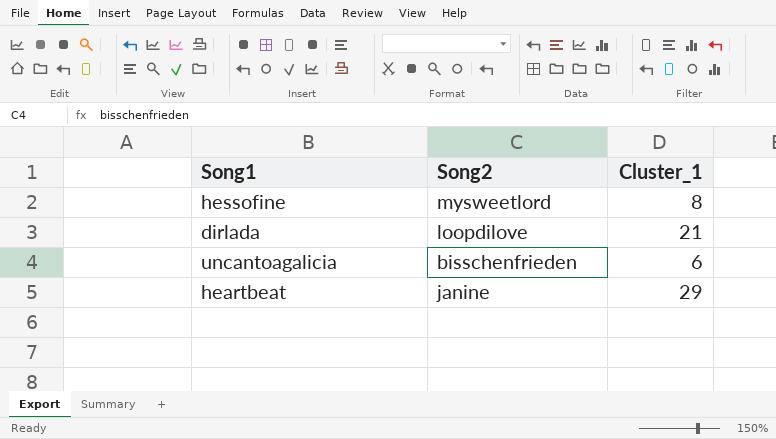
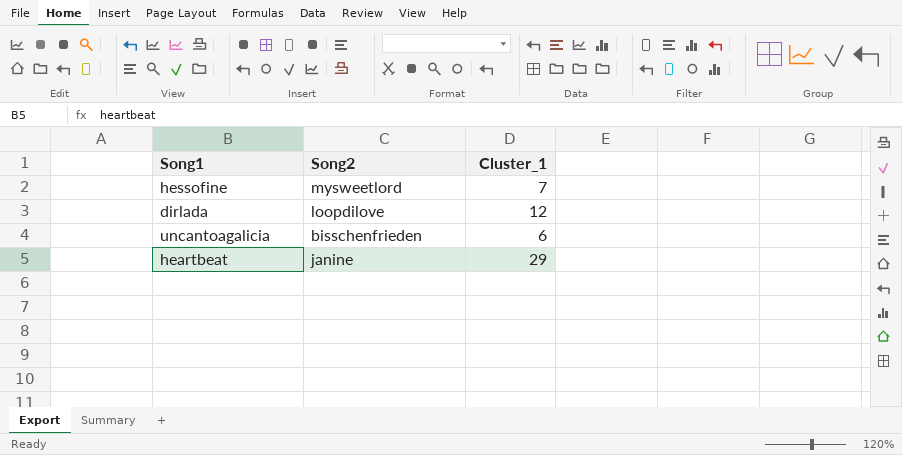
hessofine | Cluster_1: 8 -> 7
dirlada | Cluster_1: 21 -> 12

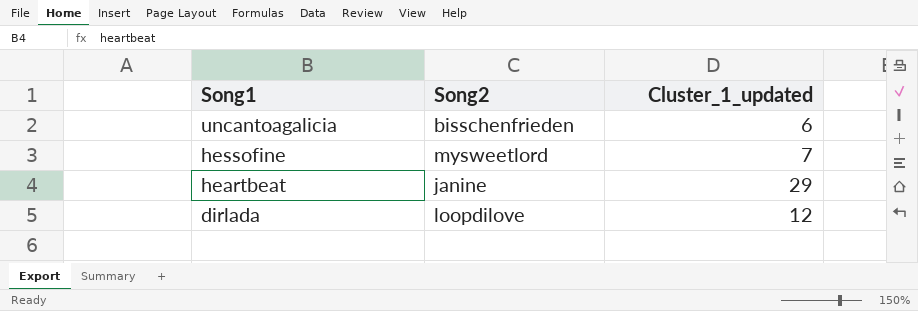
row order: none -> Song1 descending
column name: Cluster_1 -> Cluster_1_updated

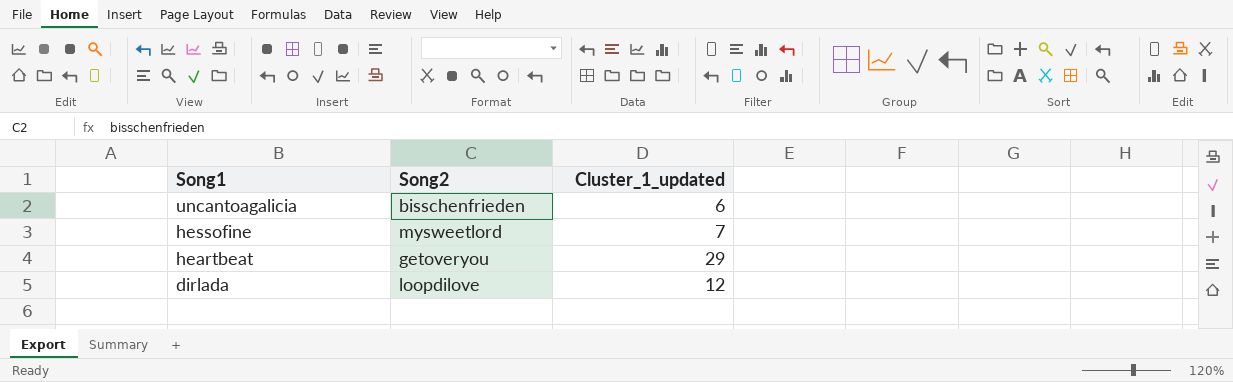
heartbeat | Song2: janine -> getoveryou

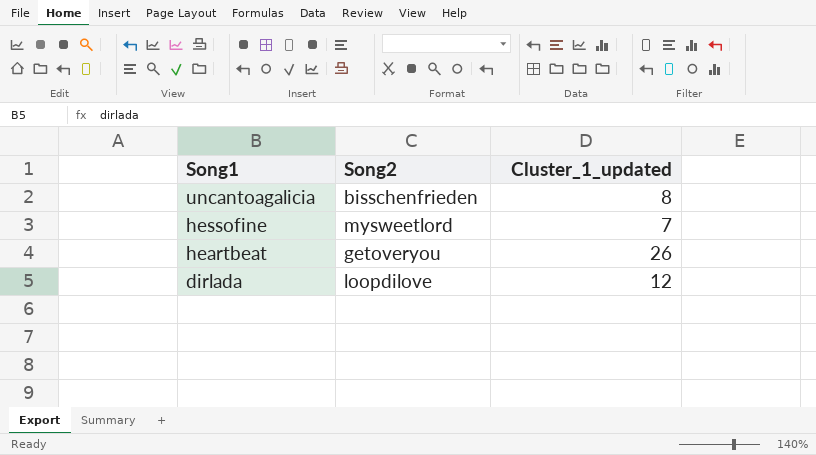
uncantoagalicia | Cluster_1_updated: 6 -> 8
heartbeat | Cluster_1_updated: 29 -> 26

